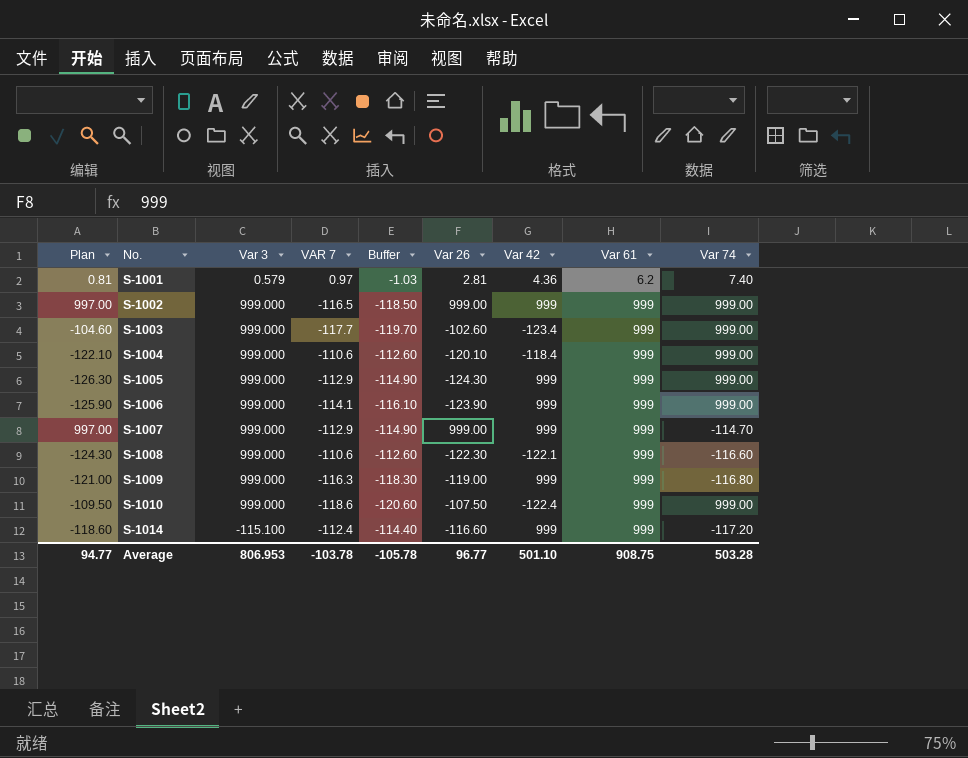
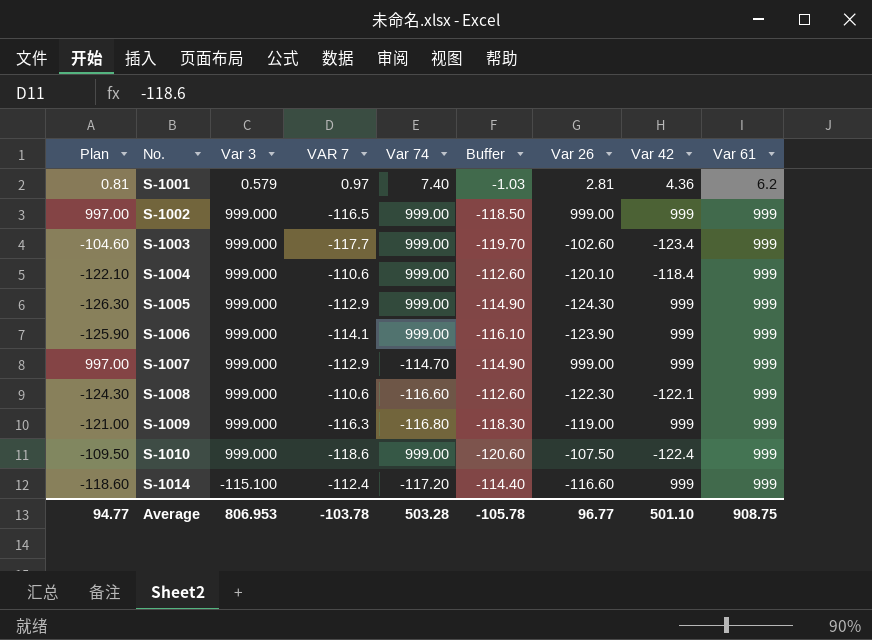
column Var 74 | position: 9 -> 5

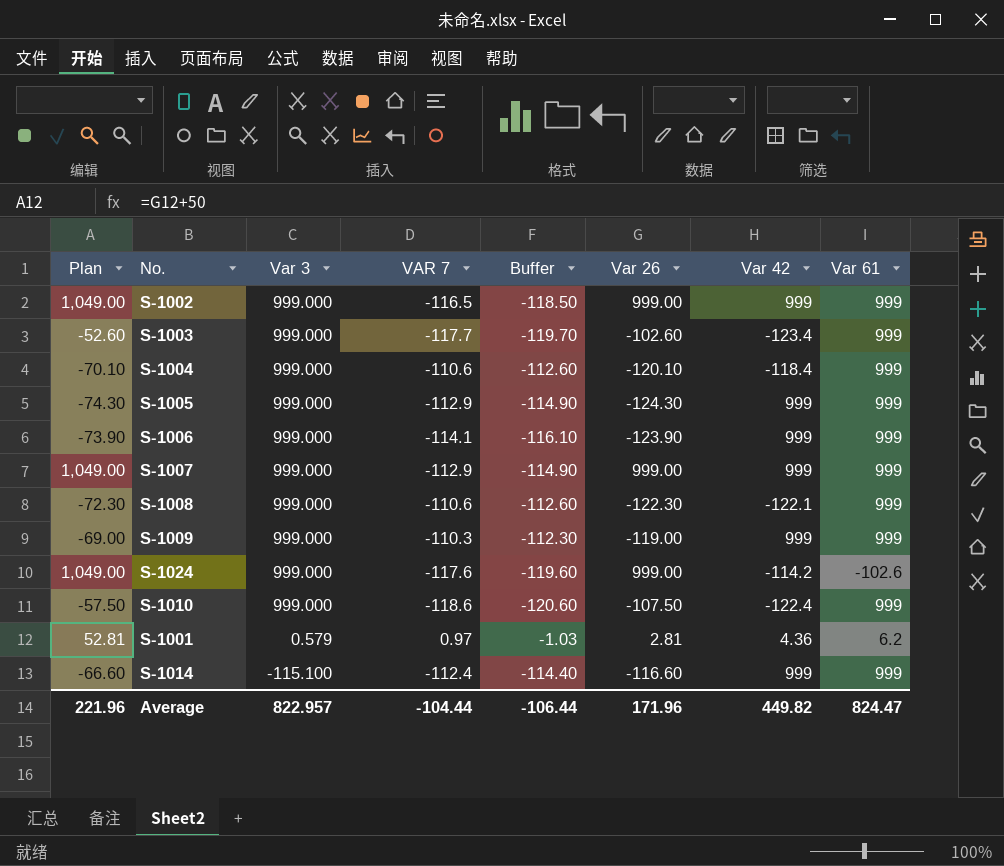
row order: No. ascending -> Var 3 descending
column Var 74 | position: 5 -> none
column Plan | formula: [Var 26] - 2 -> [Var 26] + 50
S-1009 | VAR 7: -116.3 -> -110.3
S-1009 | Buffer: -118.30 -> -112.30
row S-1024: none -> 1,049.00 | 999.000 | -117.6 | -119.60 | 999.00 | -114.2 | -102.6
Average | Plan: 94.77 -> 221.96
Average | Var 3: 806.953 -> 822.957
Average | VAR 7: -103.78 -> -104.44
Average | Buffer: -105.78 -> -106.44
Average | Var 26: 96.77 -> 171.96
Average | Var 42: 501.10 -> 449.82
Average | Var 61: 908.75 -> 824.47

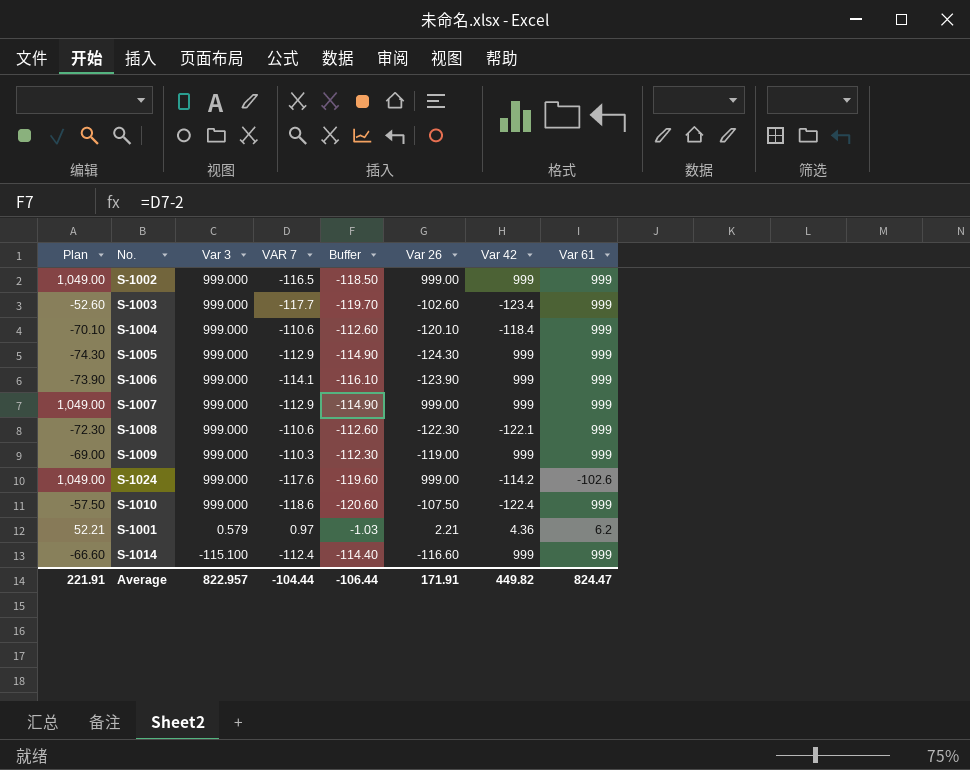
S-1001 | Plan: 52.81 -> 52.21
S-1001 | Var 26: 2.81 -> 2.21
Average | Plan: 221.96 -> 221.91
Average | Var 26: 171.96 -> 171.91

